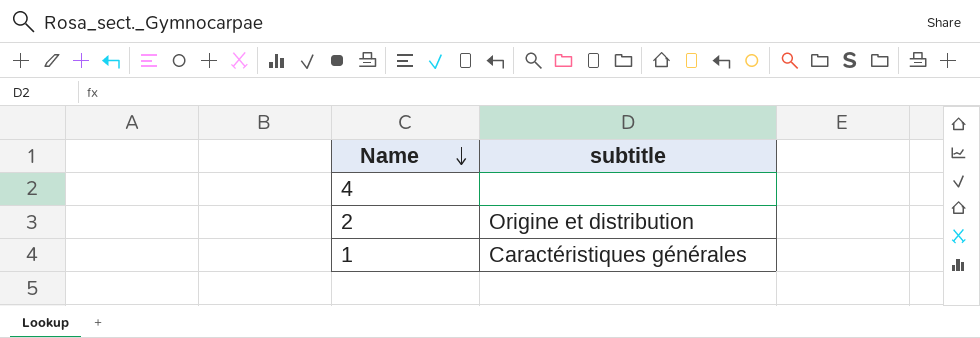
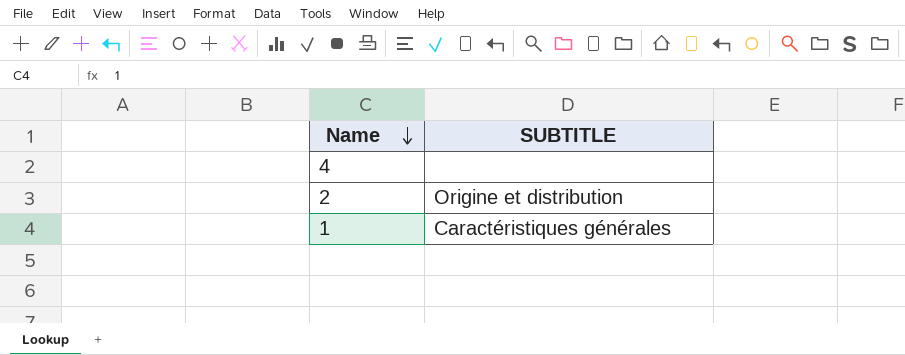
column name: subtitle -> SUBTITLE

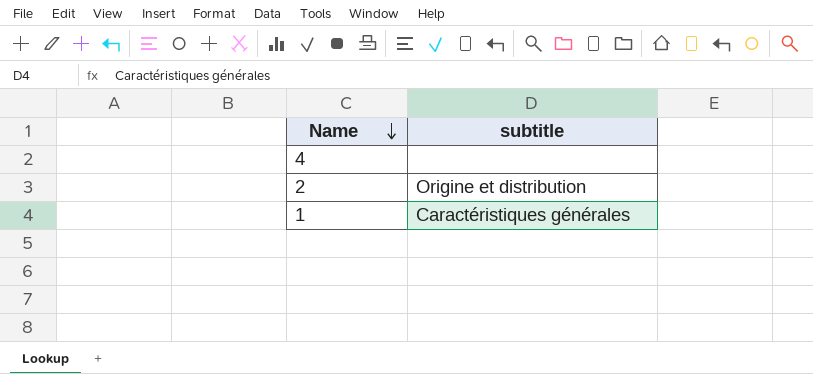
column name: SUBTITLE -> subtitle

